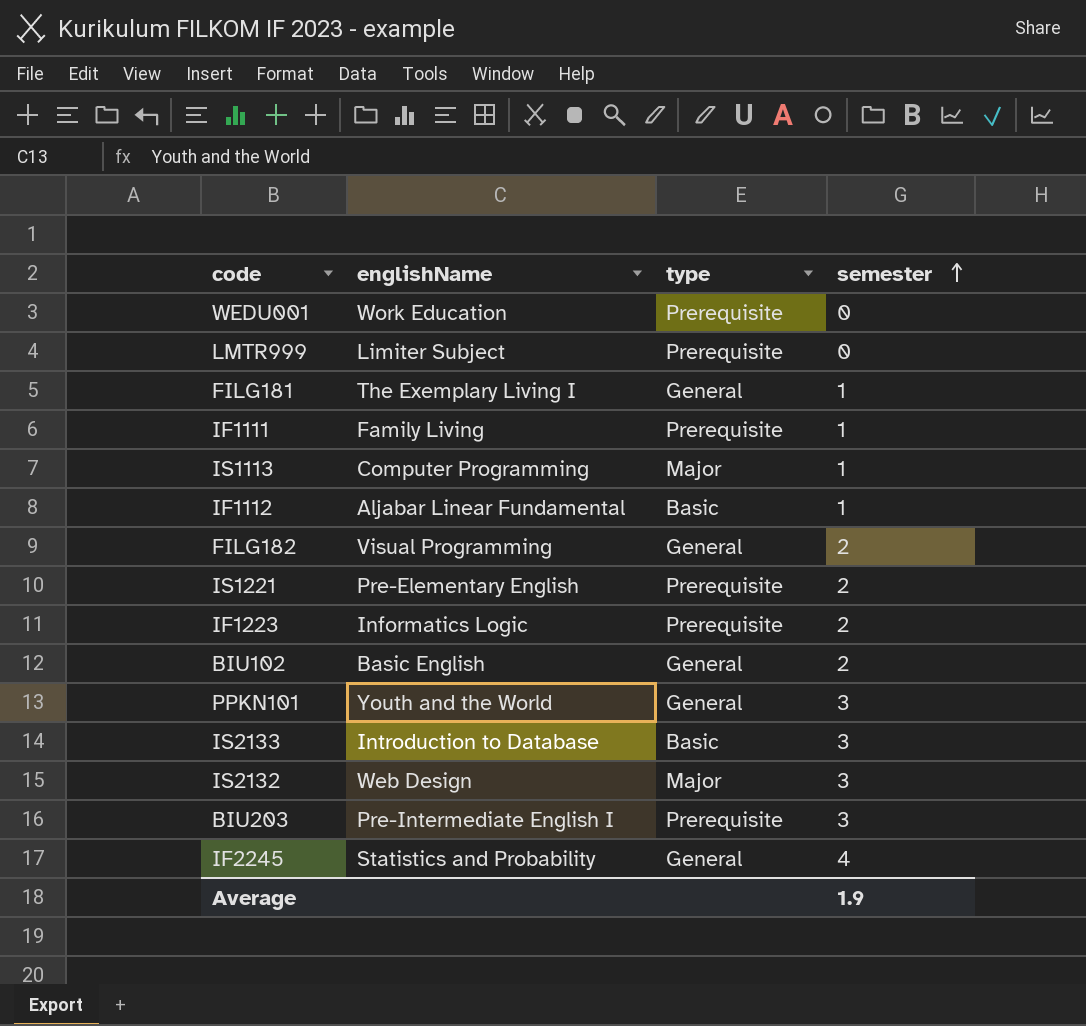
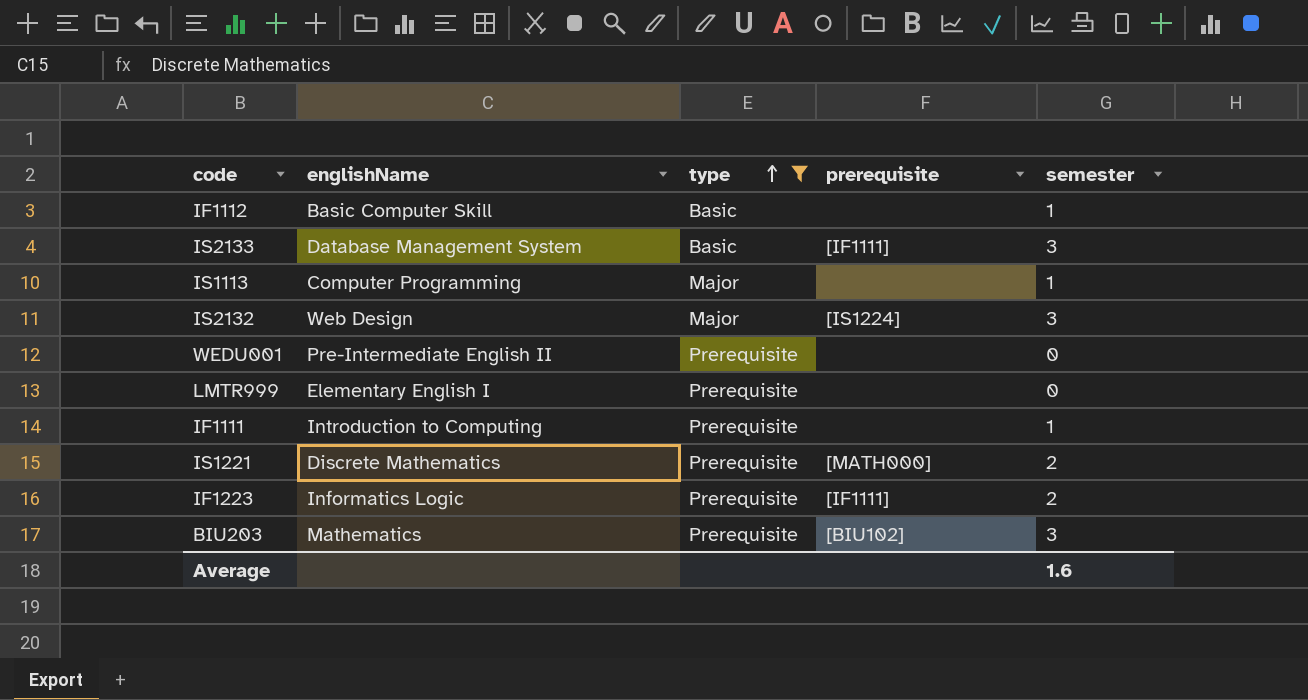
filter: none -> type != General
row order: semester ascending -> type ascending
column prerequisite | position: none -> 4
IF1112 | englishName: Aljabar Linear Fundamental -> Basic Computer Skill
IS2133 | englishName: Introduction to Database -> Database Management System
WEDU001 | englishName: Work Education -> Pre-Intermediate English II
LMTR999 | englishName: Limiter Subject -> Elementary English I
IF1111 | englishName: Family Living -> Introduction to Computing
IS1221 | englishName: Pre-Elementary English -> Discrete Mathematics
BIU203 | englishName: Pre-Intermediate English I -> Mathematics
Average | semester: 1.9 -> 1.6

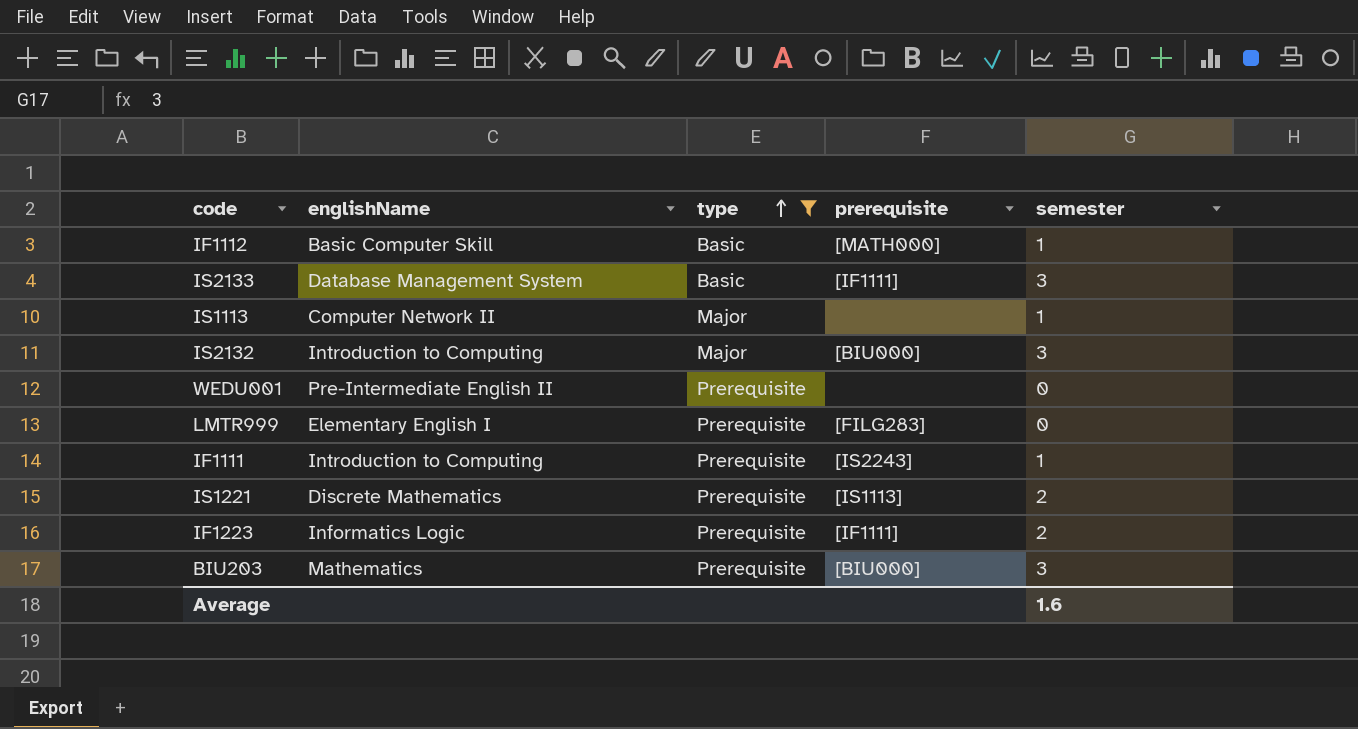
IF1112 | prerequisite: none -> [MATH000]
IS1113 | englishName: Computer Programming -> Computer Network II
IS2132 | englishName: Web Design -> Introduction to Computing
IS2132 | prerequisite: [IS1224] -> [BIU000]
LMTR999 | prerequisite: none -> [FILG283]
IF1111 | prerequisite: none -> [IS2243]
IS1221 | prerequisite: [MATH000] -> [IS1113]
BIU203 | prerequisite: [BIU102] -> [BIU000]

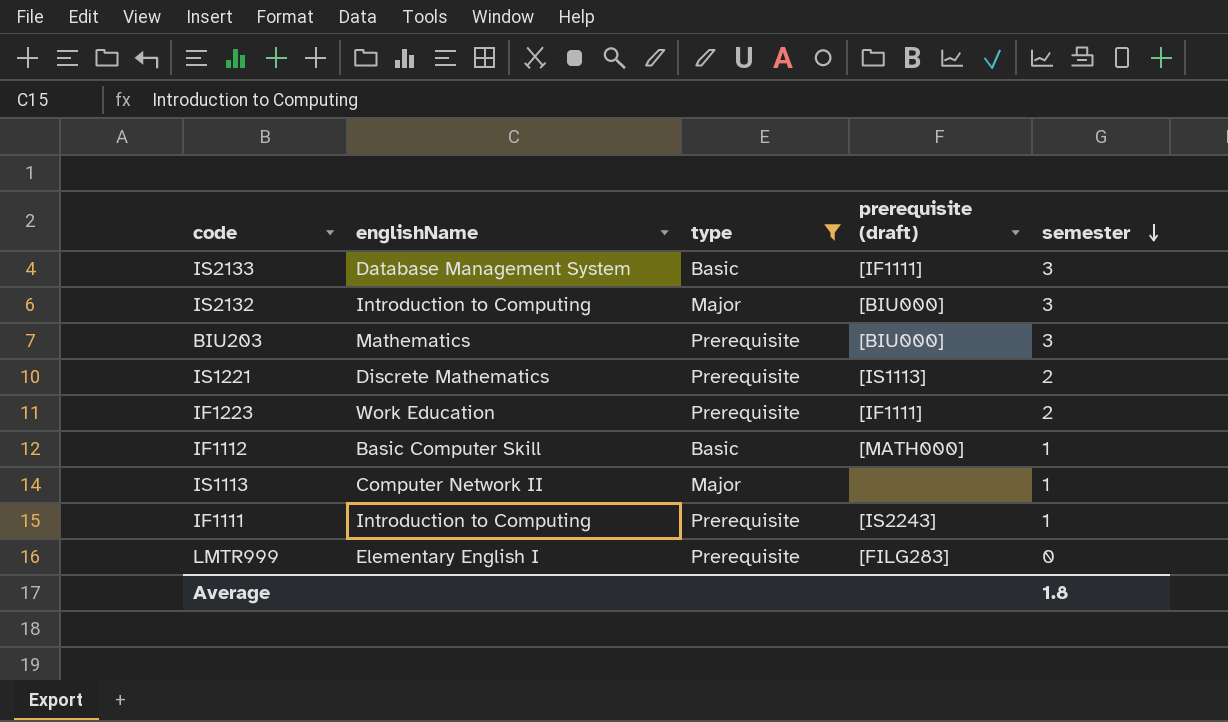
row order: type ascending -> semester descending
column name: prerequisite -> prerequisite (draft)
row WEDU001: Pre-Intermediate English II | Prerequisite | none | 0 -> none
IF1223 | englishName: Informatics Logic -> Work Education
Average | semester: 1.6 -> 1.8

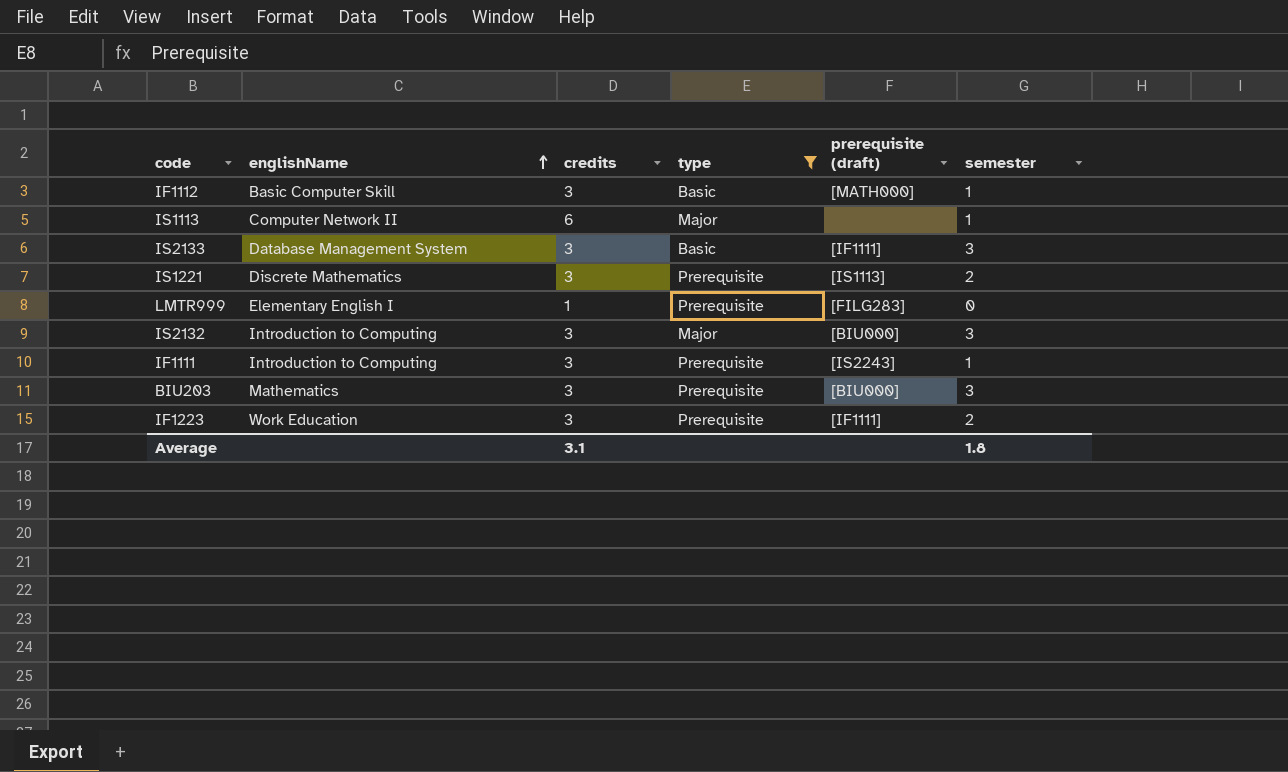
row order: semester descending -> englishName ascending
column credits | position: none -> 3

